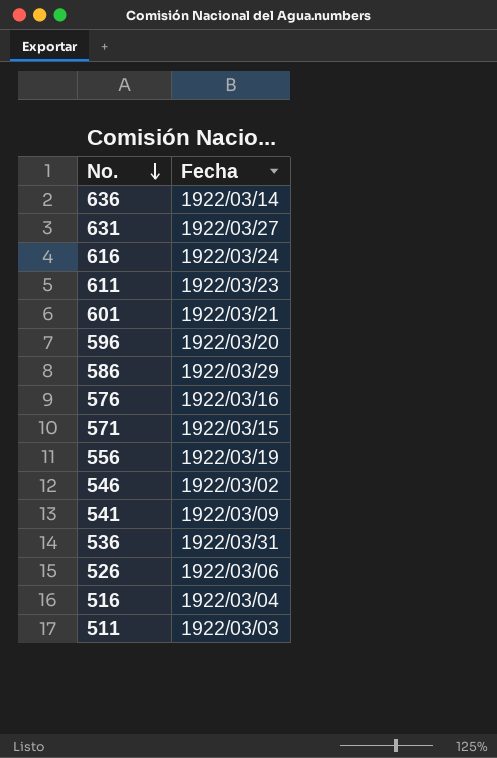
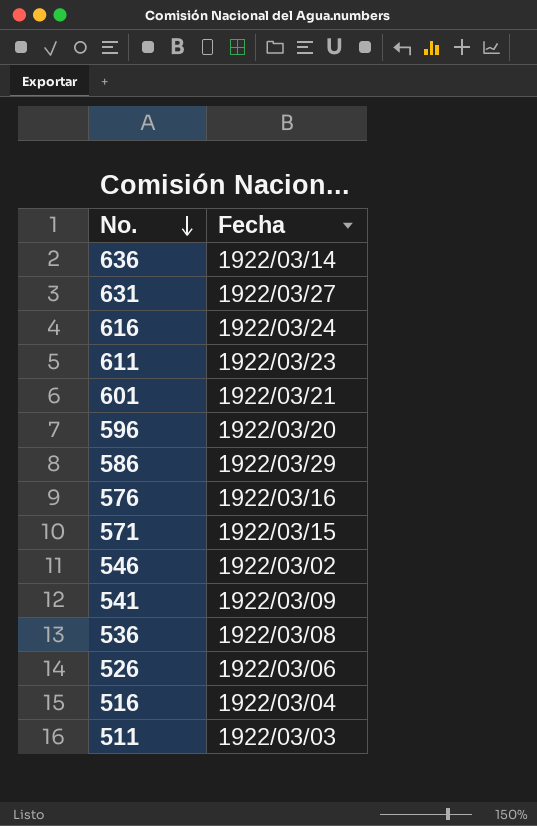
row 556: 1922/03/19 -> none
536 | Fecha: 1922/03/31 -> 1922/03/08

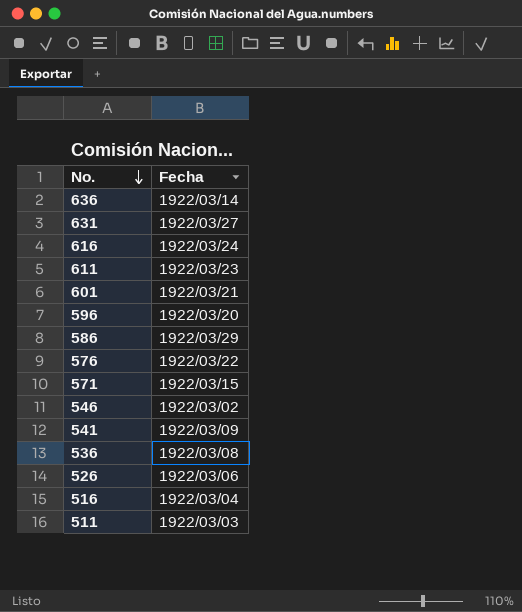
576 | Fecha: 1922/03/16 -> 1922/03/22

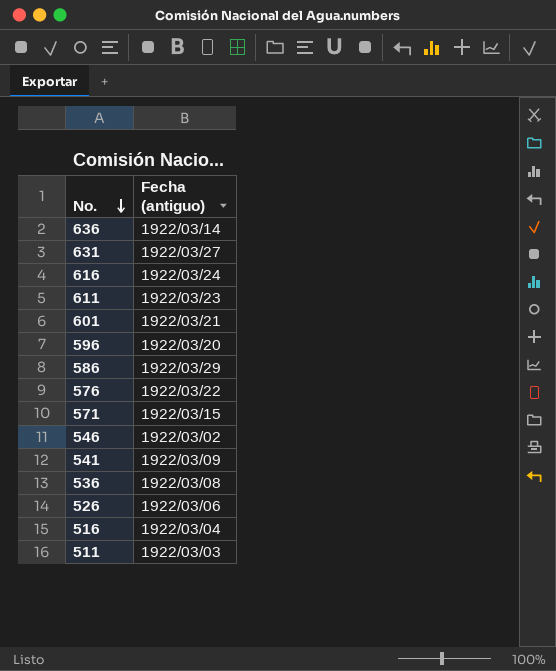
column name: Fecha -> Fecha (antiguo)

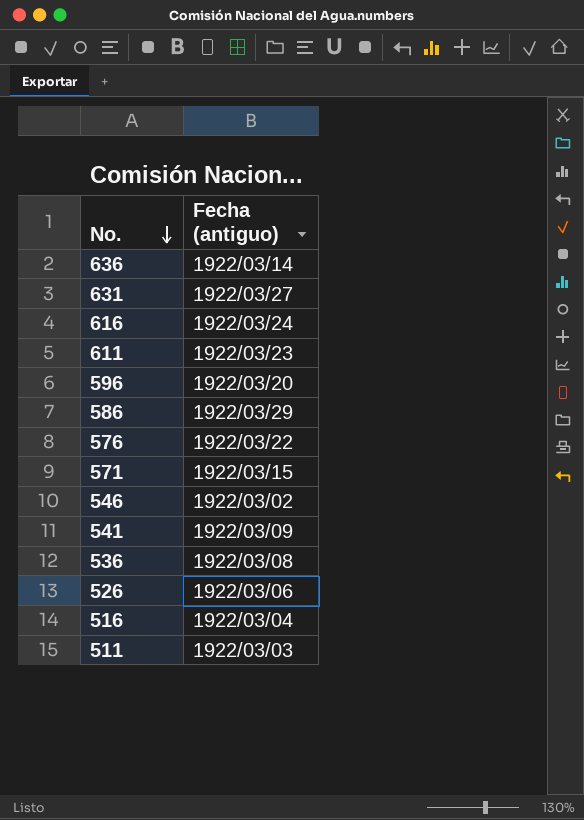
row 601: 1922/03/21 -> none

